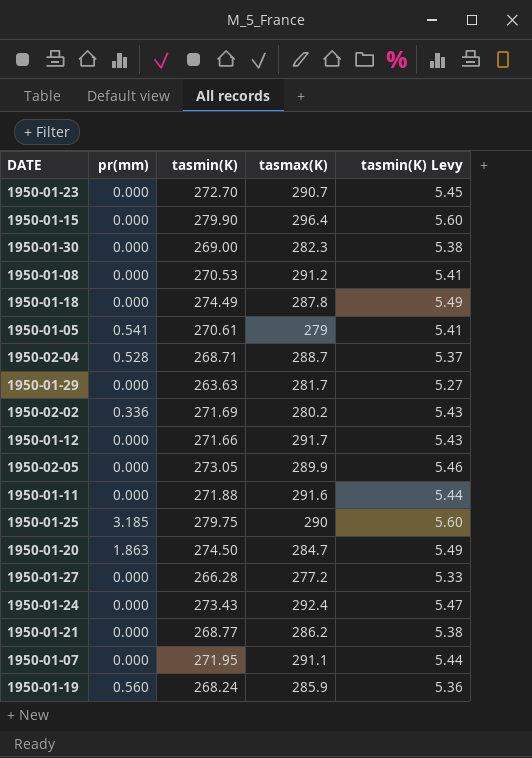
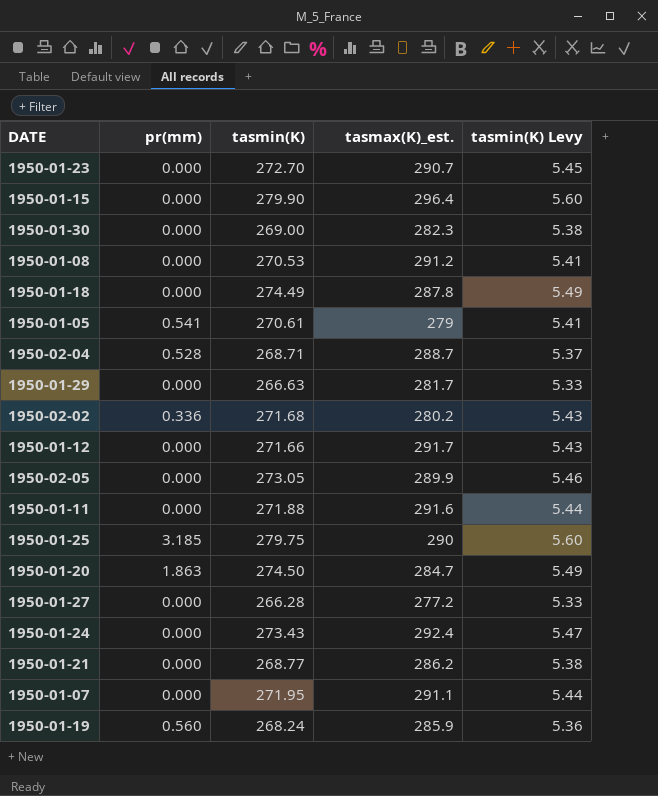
column name: tasmax(K) -> tasmax(K)_est.
1950-01-29 | tasmin(K): 263.63 -> 266.63
1950-01-29 | tasmin(K) Levy: 5.27 -> 5.33
1950-02-02 | tasmin(K): 271.69 -> 271.68

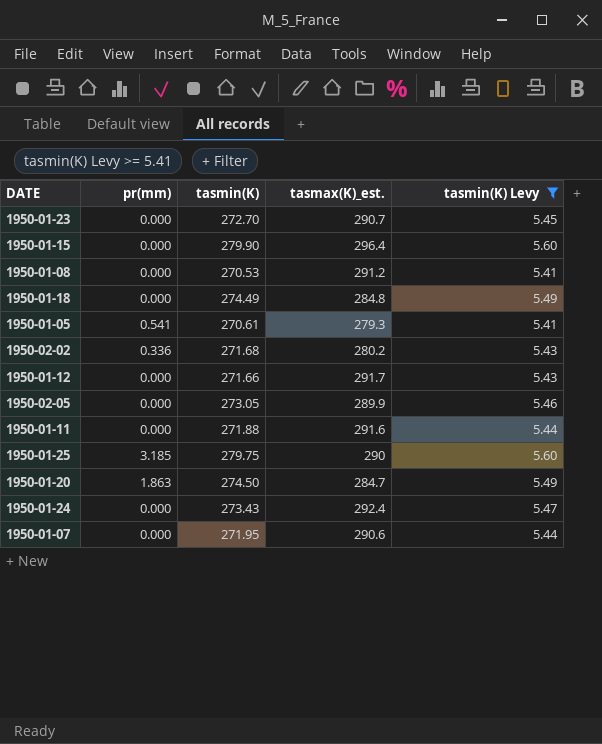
filter: none -> tasmin(K) Levy >= 5.41
1950-01-18 | tasmax(K)_est.: 287.8 -> 284.8
1950-01-05 | tasmax(K)_est.: 279 -> 279.3
1950-01-07 | tasmax(K)_est.: 291.1 -> 290.6

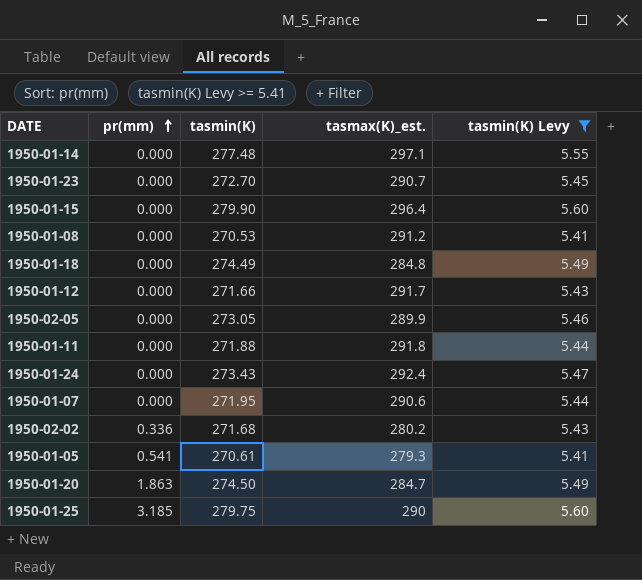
row order: none -> pr(mm) ascending
row 1950-01-14: none -> 0.000 | 277.48 | 297.1 | 5.55
1950-01-11 | tasmax(K)_est.: 291.6 -> 291.8

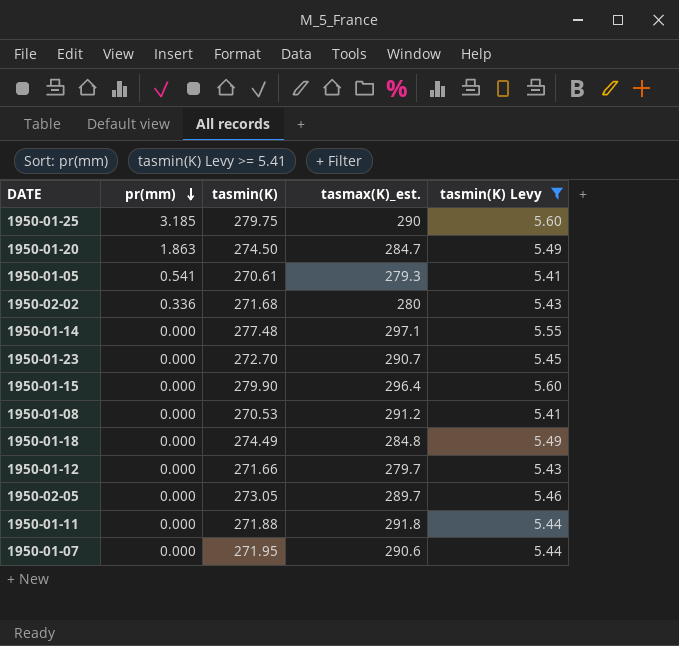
row order: pr(mm) ascending -> pr(mm) descending
row 1950-01-24: 0.000 | 273.43 | 292.4 | 5.47 -> none
1950-02-02 | tasmax(K)_est.: 280.2 -> 280
1950-01-12 | tasmax(K)_est.: 291.7 -> 279.7
1950-02-05 | tasmax(K)_est.: 289.9 -> 289.7

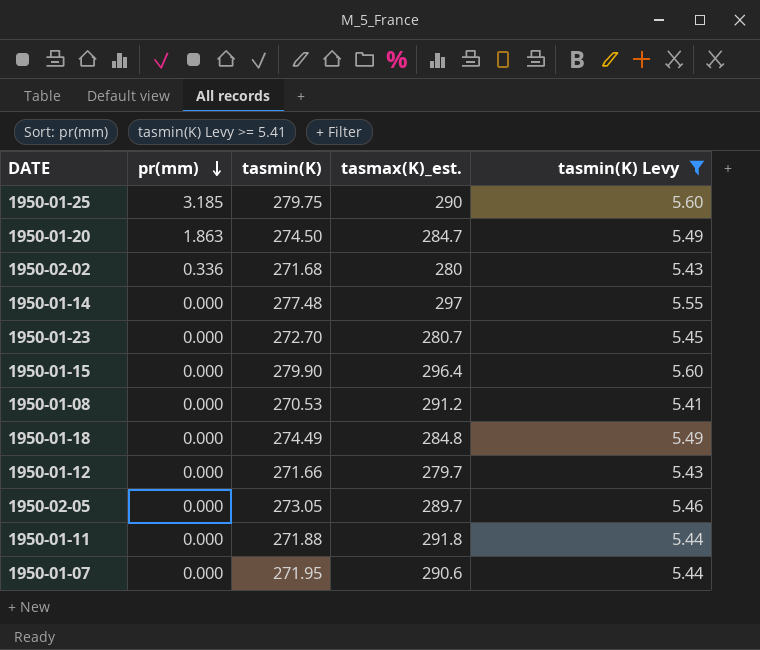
row 1950-01-05: 0.541 | 270.61 | 279.3 | 5.41 -> none
1950-01-14 | tasmax(K)_est.: 297.1 -> 297
1950-01-23 | tasmax(K)_est.: 290.7 -> 280.7

